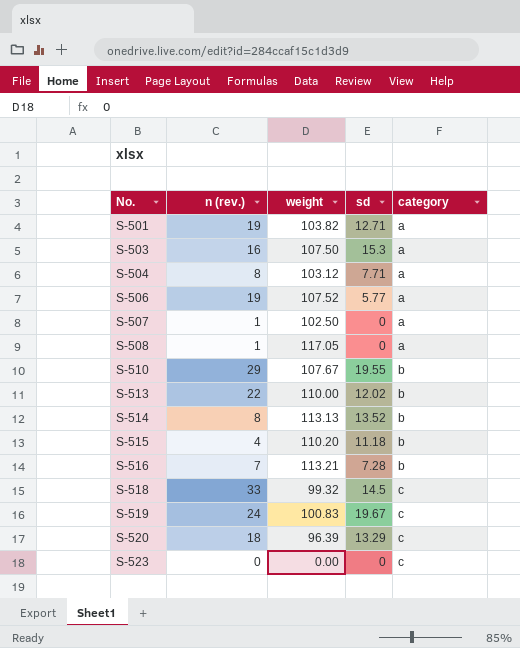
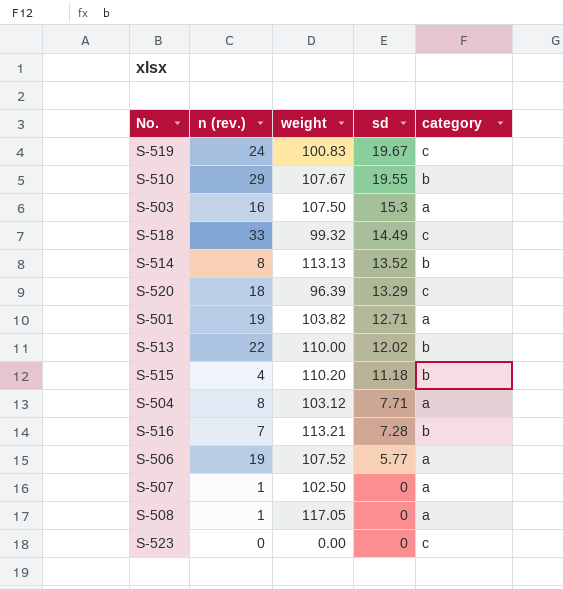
row order: No. ascending -> sd descending
S-518 | sd: 14.5 -> 14.49

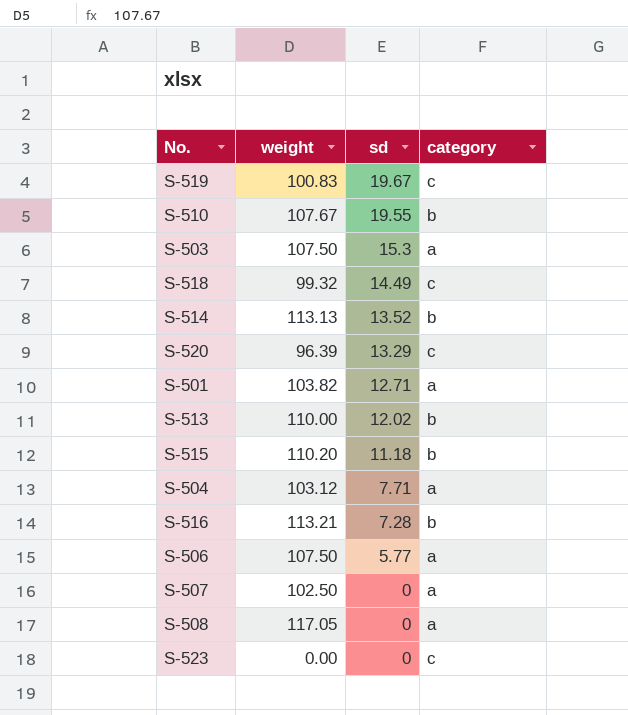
column n (rev.) | position: 2 -> none
S-506 | weight: 107.52 -> 107.50

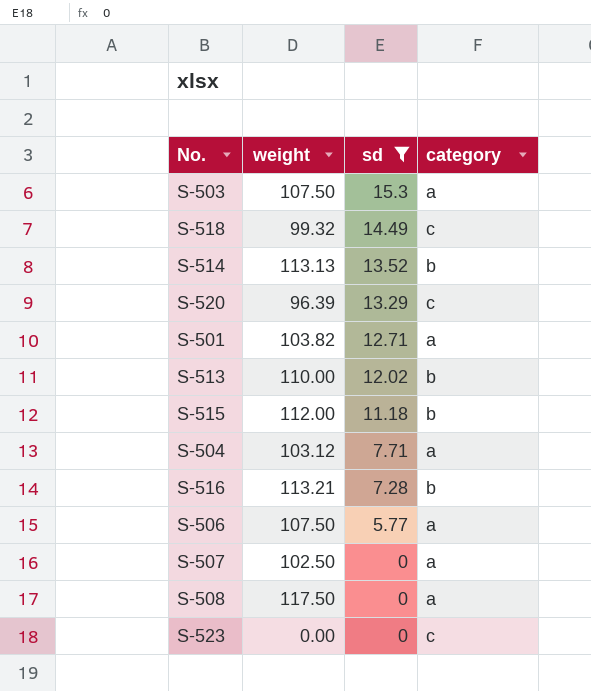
filter: none -> sd <= 15.3
S-515 | weight: 110.20 -> 112.00
S-508 | weight: 117.05 -> 117.50

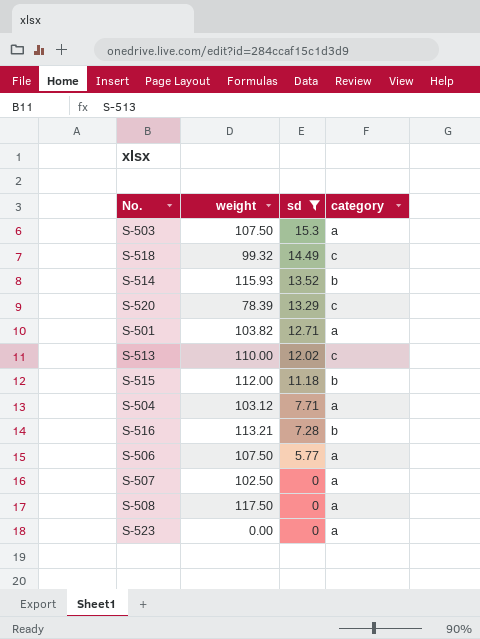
S-514 | weight: 113.13 -> 115.93
S-520 | weight: 96.39 -> 78.39
S-513 | category: b -> c
S-523 | category: c -> a

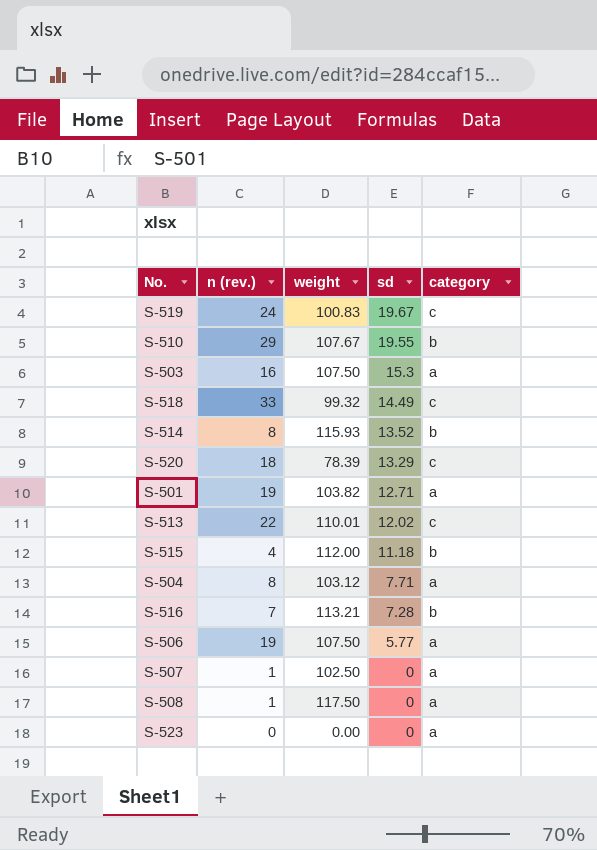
filter: sd <= 15.3 -> none
column n (rev.) | position: none -> 2
S-513 | weight: 110.00 -> 110.01

